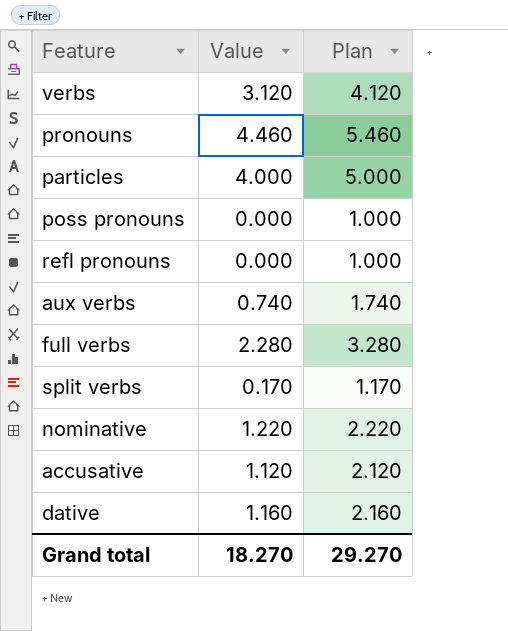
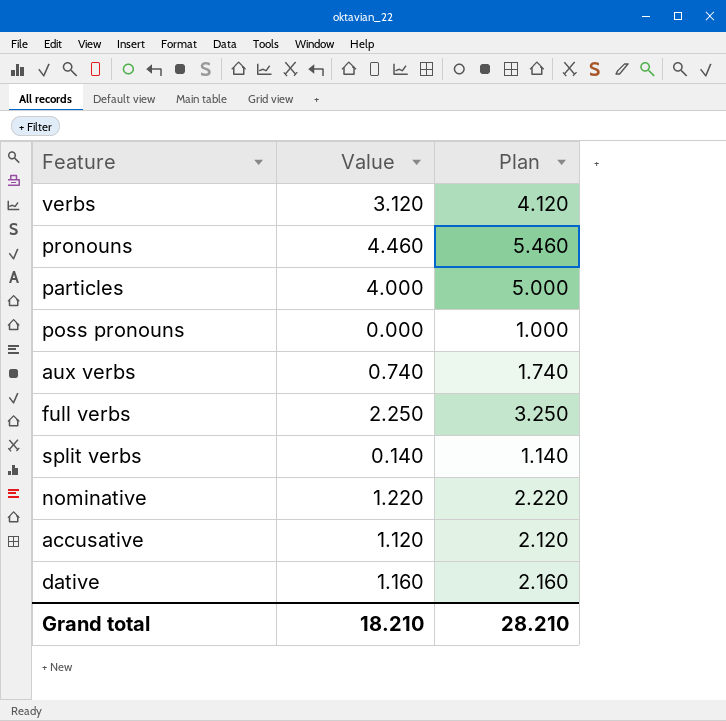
row refl pronouns: 0.000 | 1.000 -> none
full verbs | Value: 2.280 -> 2.250
full verbs | Plan: 3.280 -> 3.250
split verbs | Value: 0.170 -> 0.140
split verbs | Plan: 1.170 -> 1.140
Grand total | Value: 18.270 -> 18.210
Grand total | Plan: 29.270 -> 28.210

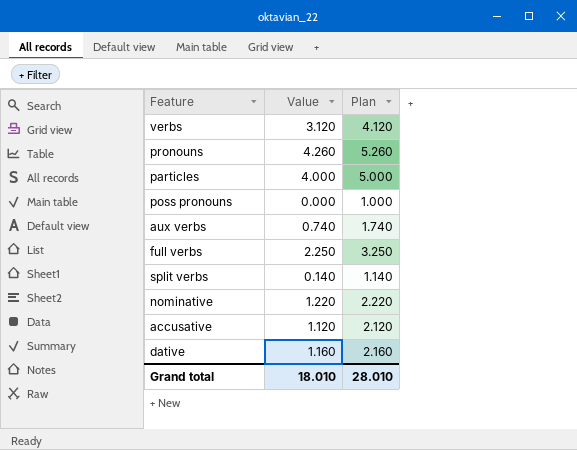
pronouns | Value: 4.460 -> 4.260
pronouns | Plan: 5.460 -> 5.260
Grand total | Value: 18.210 -> 18.010
Grand total | Plan: 28.210 -> 28.010

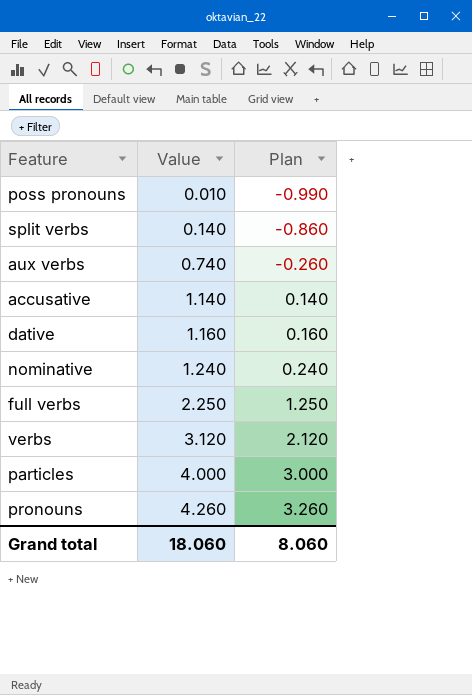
row order: none -> Value ascending
column Plan | formula: [Value] + 1 -> [Value] - 1
poss pronouns | Value: 0.000 -> 0.010
accusative | Value: 1.120 -> 1.140
nominative | Value: 1.220 -> 1.240
Grand total | Value: 18.010 -> 18.060
Grand total | Plan: 28.010 -> 8.060

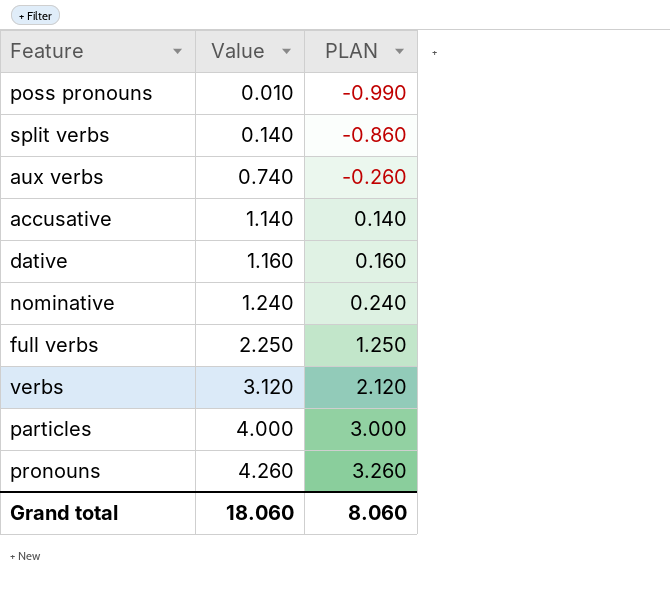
column name: Plan -> PLAN

